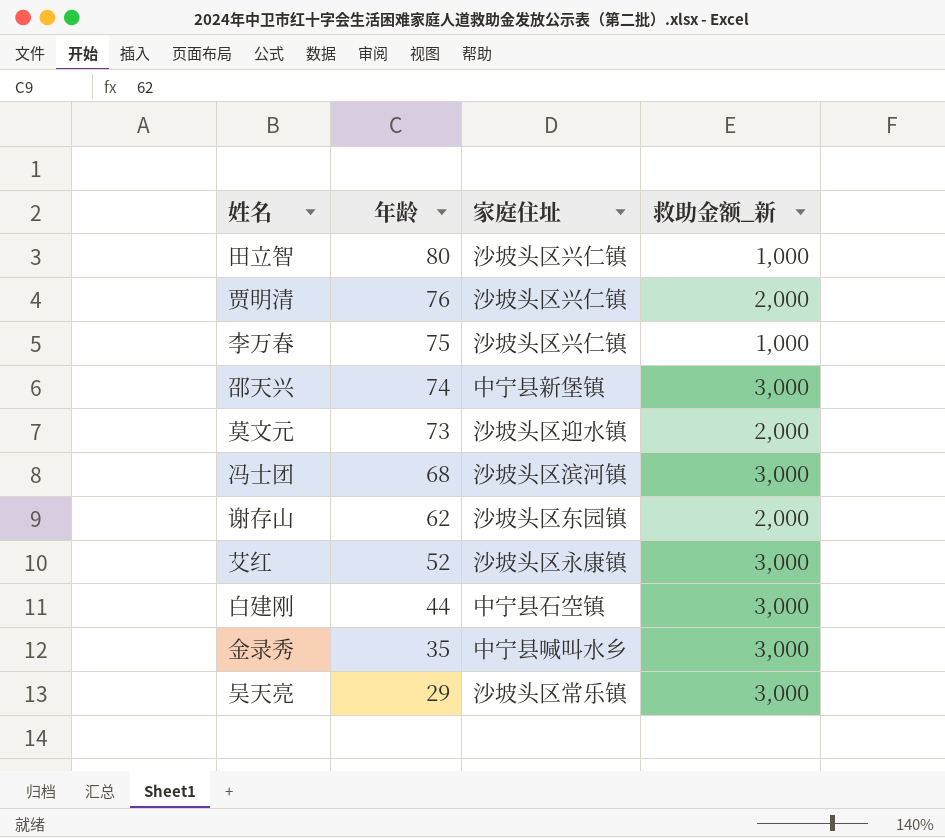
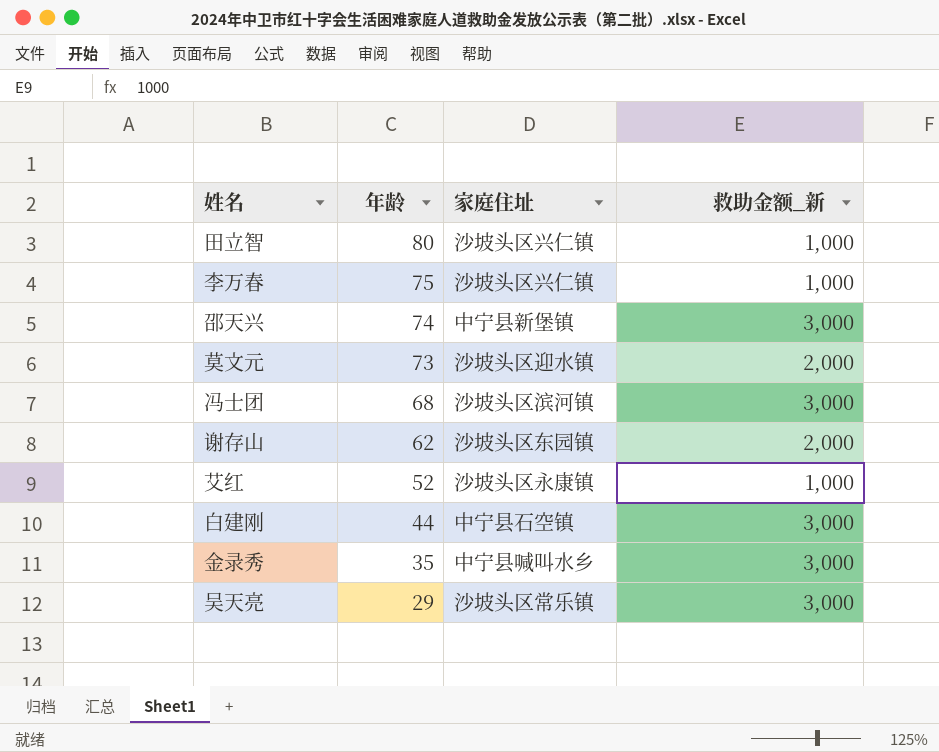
row 贾明清: 76 | 沙坡头区兴仁镇 | 2,000 -> none
艾红 | 救助金额_新: 3,000 -> 1,000

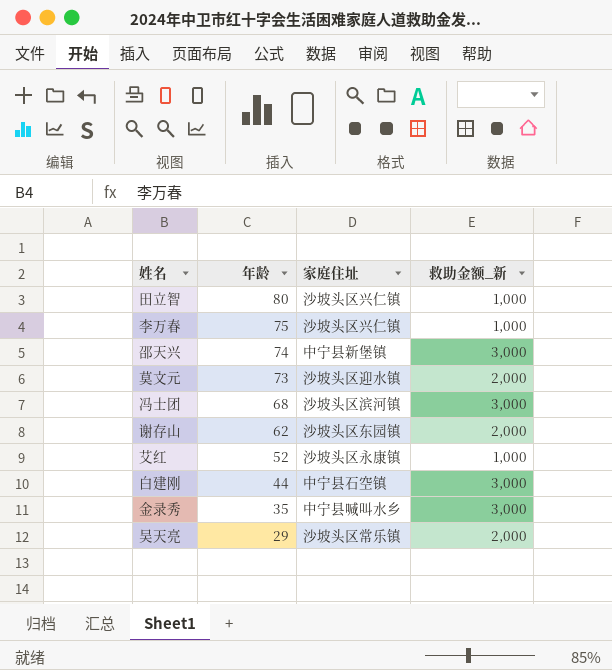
吴天亮 | 救助金额_新: 3,000 -> 2,000

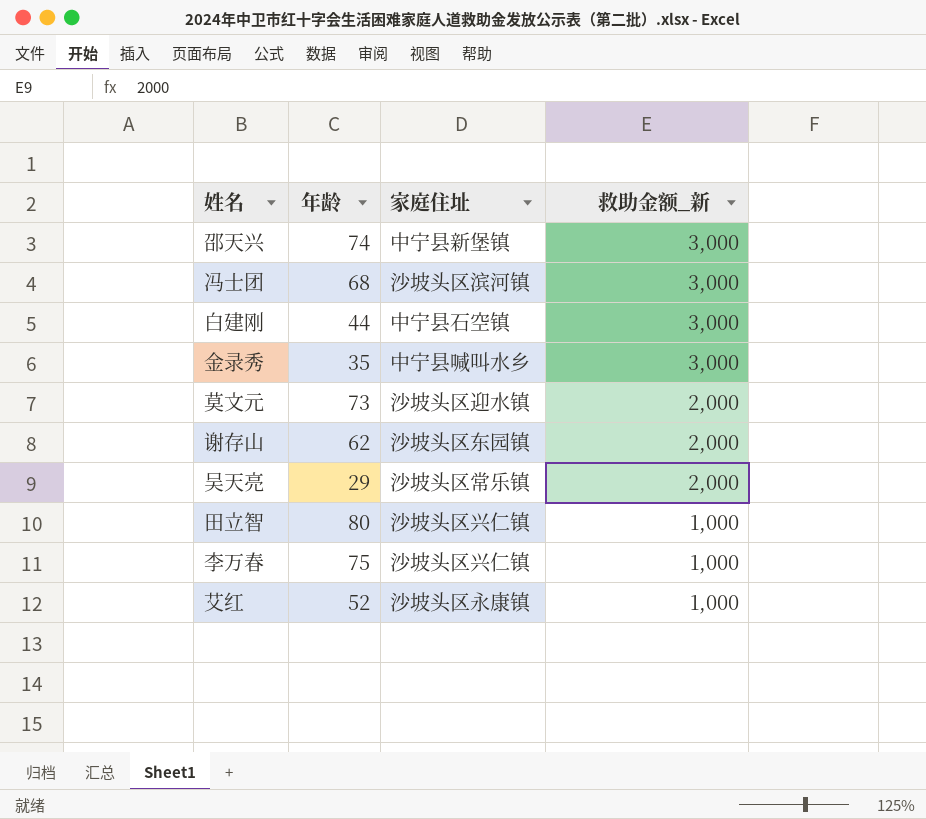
row order: 年龄 descending -> 救助金额_新 descending

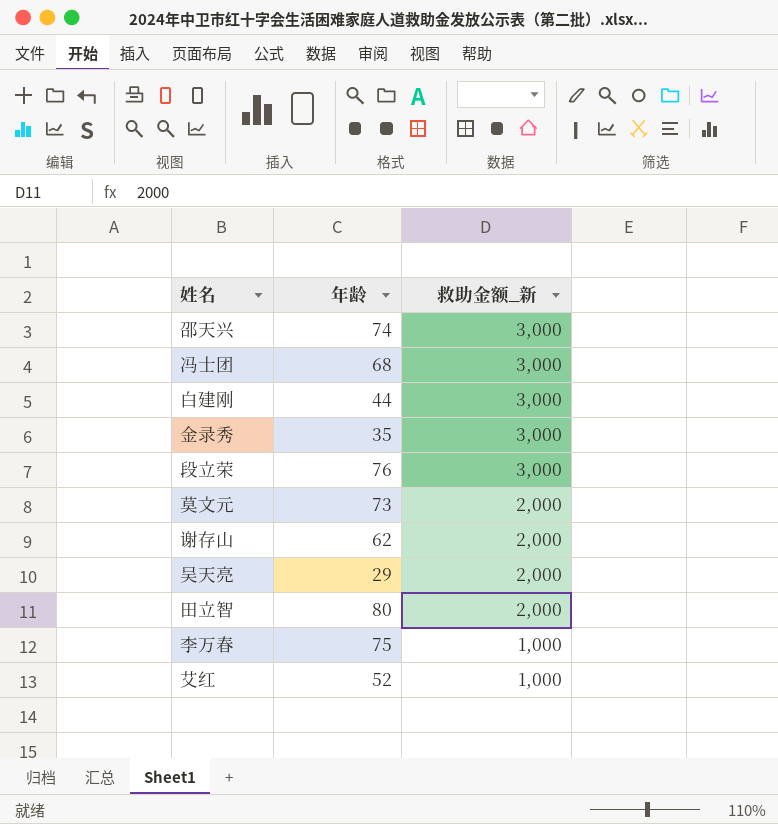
column 家庭住址 | position: 3 -> none
row 段立荣: none -> 76 | 3,000
田立智 | 救助金额_新: 1,000 -> 2,000

